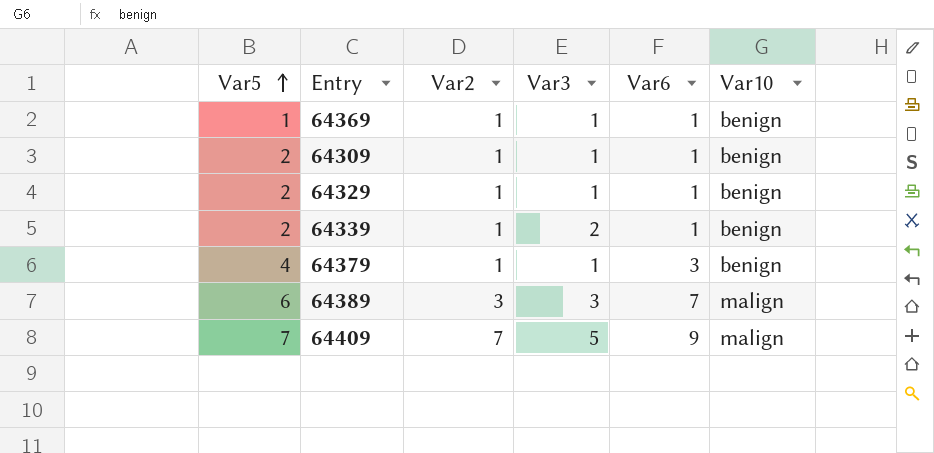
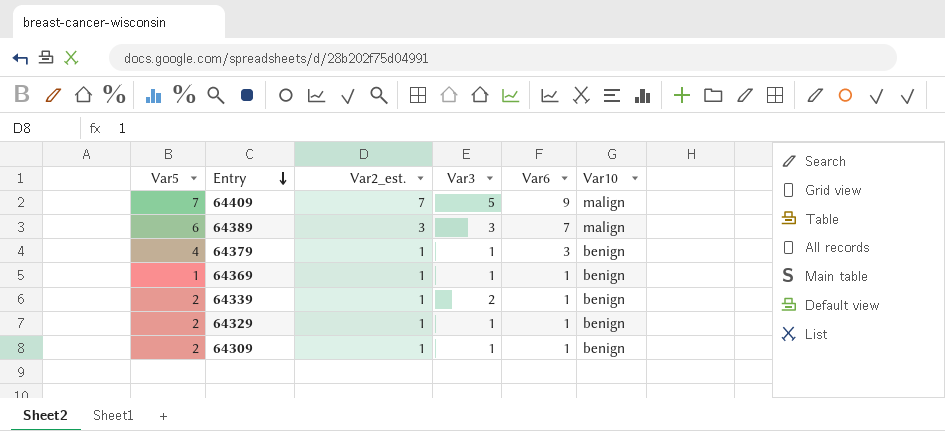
row order: Var5 ascending -> Entry descending
column name: Var2 -> Var2_est.

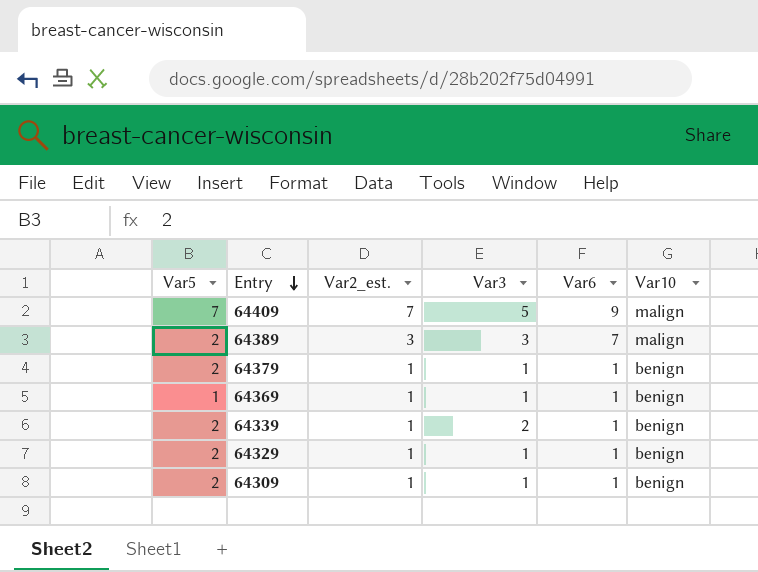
64389 | Var5: 6 -> 2
64379 | Var5: 4 -> 2
64379 | Var6: 3 -> 1

